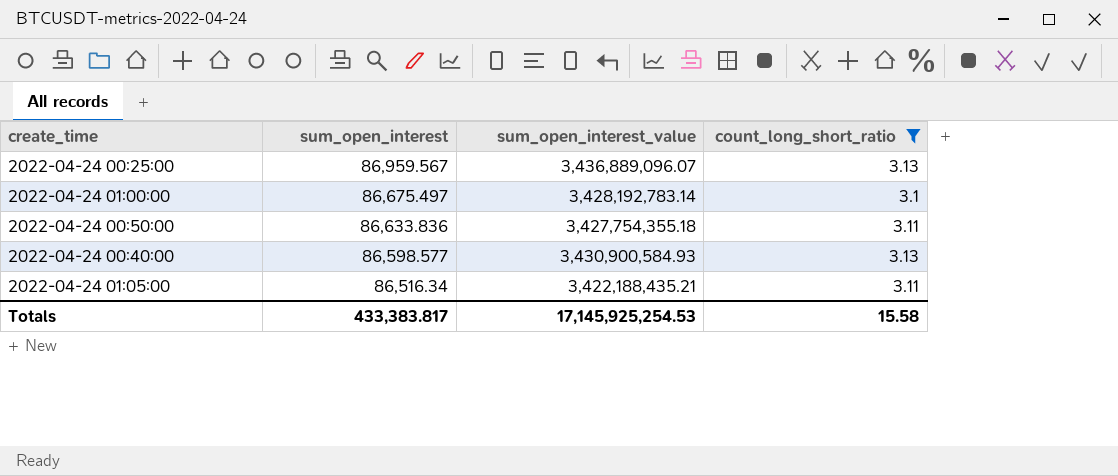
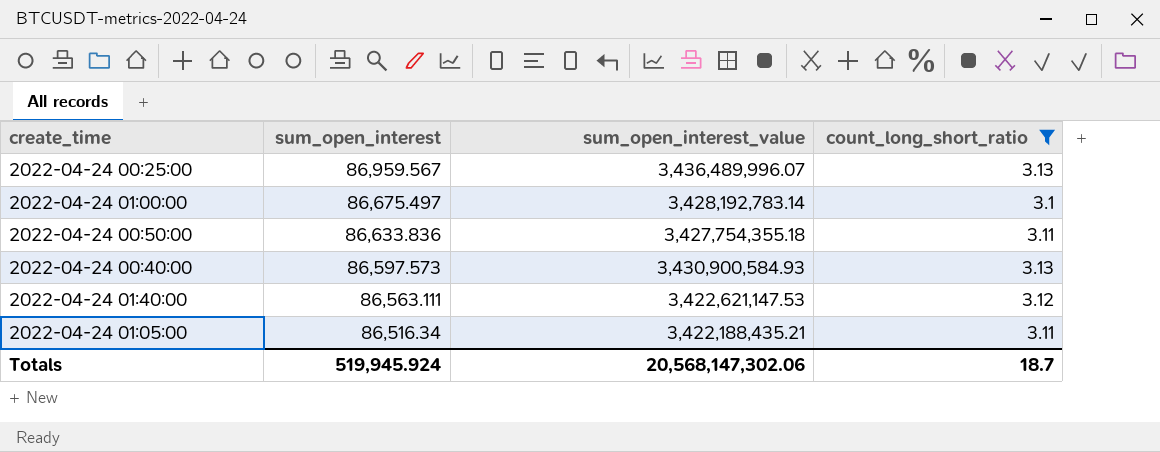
2022-04-24 00:25:00 | sum_open_interest_value: 3,436,889,096.07 -> 3,436,489,996.07
2022-04-24 00:40:00 | sum_open_interest: 86,598.577 -> 86,597.573
row 2022-04-24 01:40:00: none -> 86,563.111 | 3,422,621,147.53 | 3.12
Totals | sum_open_interest: 433,383.817 -> 519,945.924
Totals | sum_open_interest_value: 17,145,925,254.53 -> 20,568,147,302.06
Totals | count_long_short_ratio: 15.58 -> 18.7

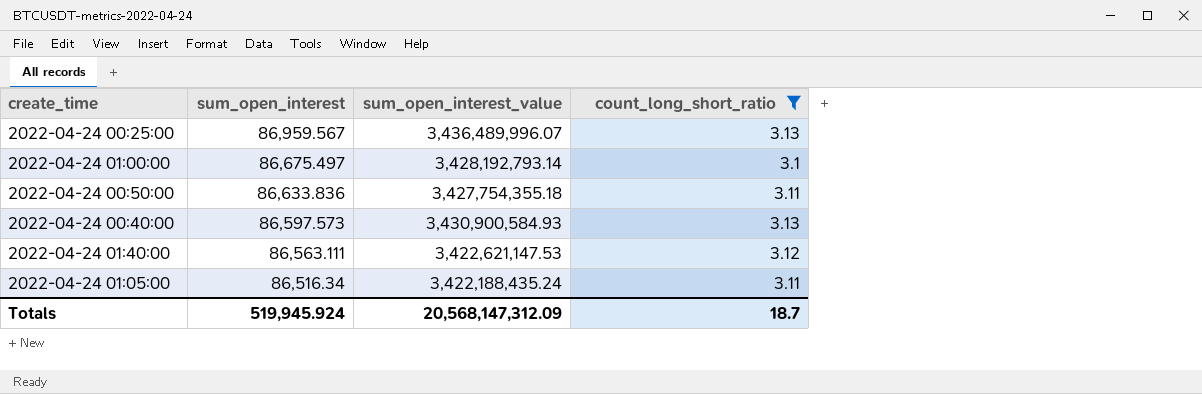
2022-04-24 01:00:00 | sum_open_interest_value: 3,428,192,783.14 -> 3,428,192,793.14
2022-04-24 01:05:00 | sum_open_interest_value: 3,422,188,435.21 -> 3,422,188,435.24
Totals | sum_open_interest_value: 20,568,147,302.06 -> 20,568,147,312.09

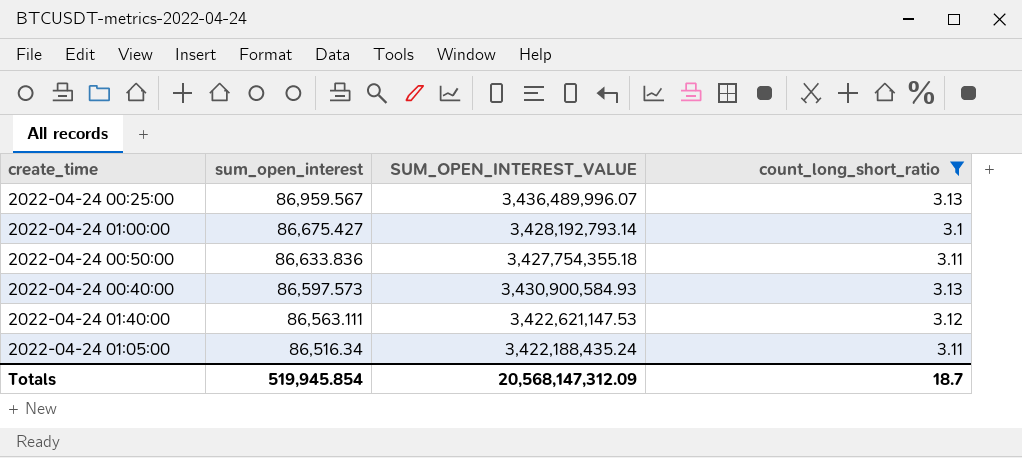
column name: sum_open_interest_value -> SUM_OPEN_INTEREST_VALUE
2022-04-24 01:00:00 | sum_open_interest: 86,675.497 -> 86,675.427
Totals | sum_open_interest: 519,945.924 -> 519,945.854

